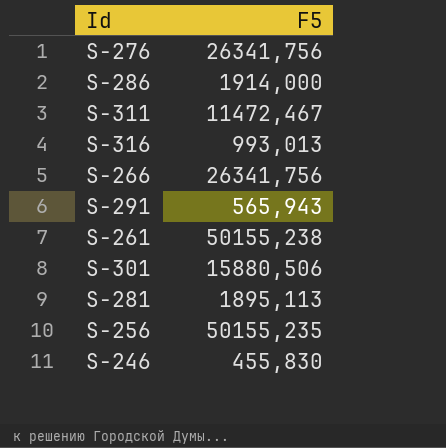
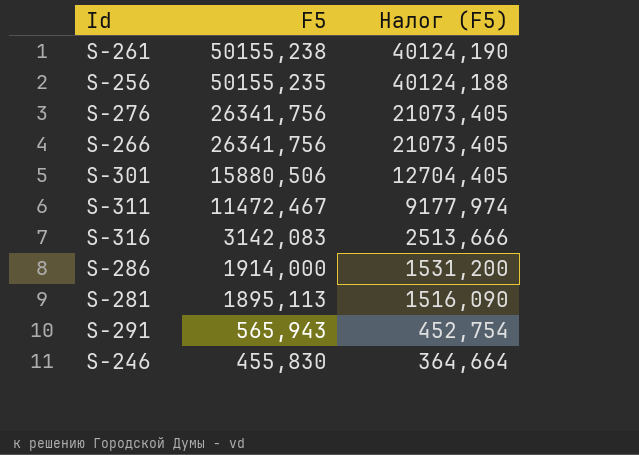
row order: none -> F5 descending
column Налог (F5) | formula: none -> [F5] * 0,8
S-316 | F5: 993,013 -> 3142,083

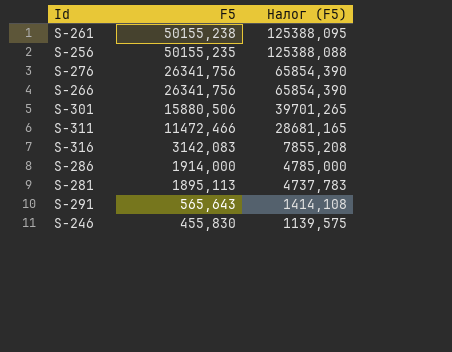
column Налог (F5) | formula: [F5] * 0,8 -> [F5] * 2,5
S-311 | F5: 11472,467 -> 11472,466
S-291 | F5: 565,943 -> 565,643

